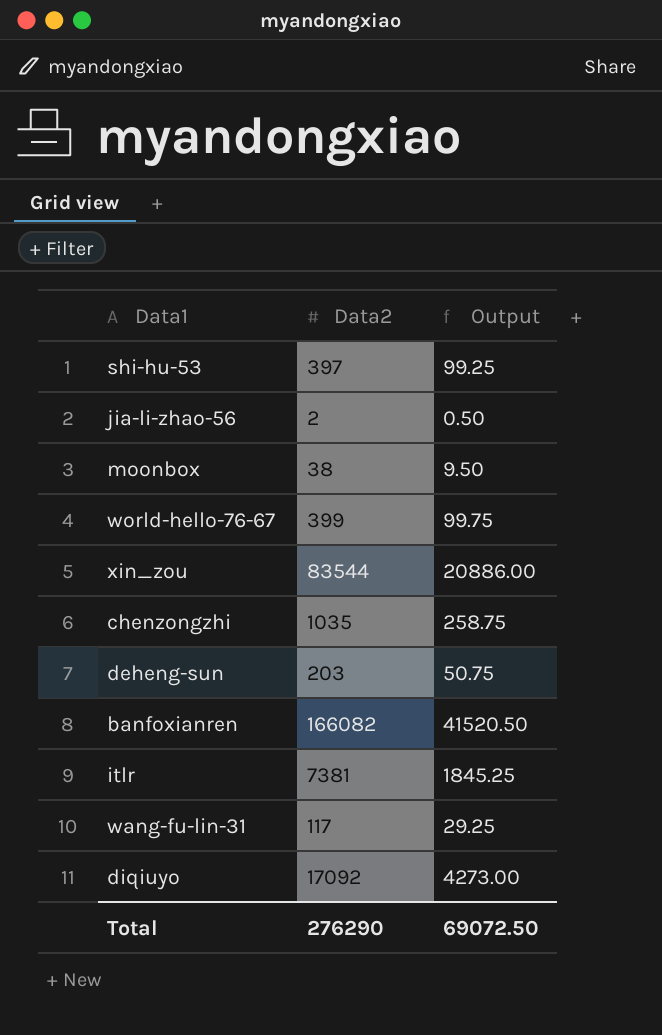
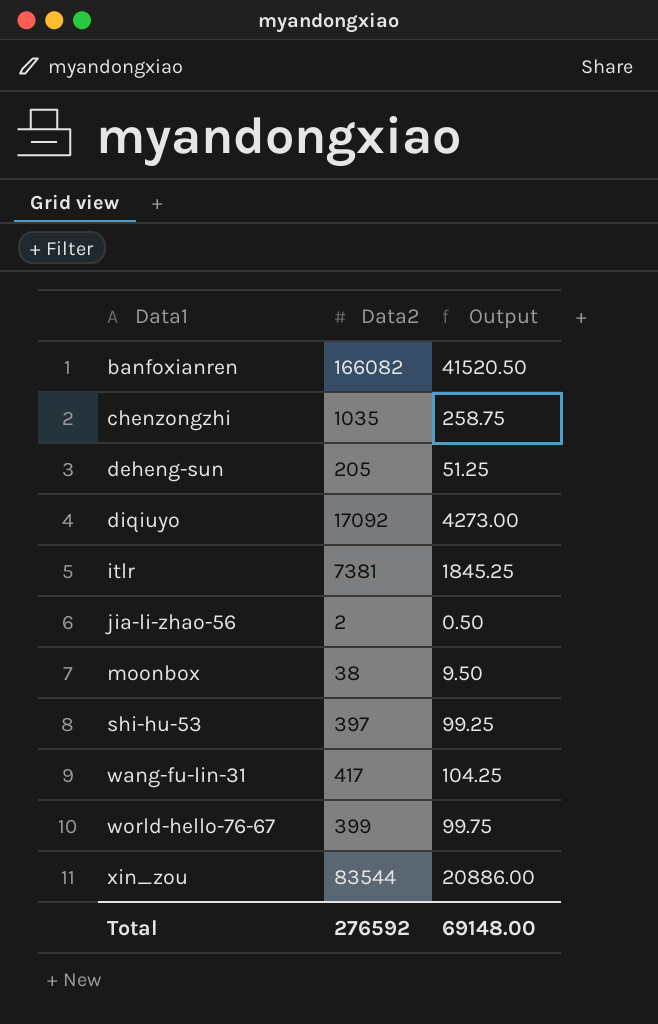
row order: none -> Data1 ascending
deheng-sun | Data2: 203 -> 205
deheng-sun | Output: 50.75 -> 51.25
wang-fu-lin-31 | Data2: 117 -> 417
wang-fu-lin-31 | Output: 29.25 -> 104.25
Total | Data2: 276290 -> 276592
Total | Output: 69072.50 -> 69148.00

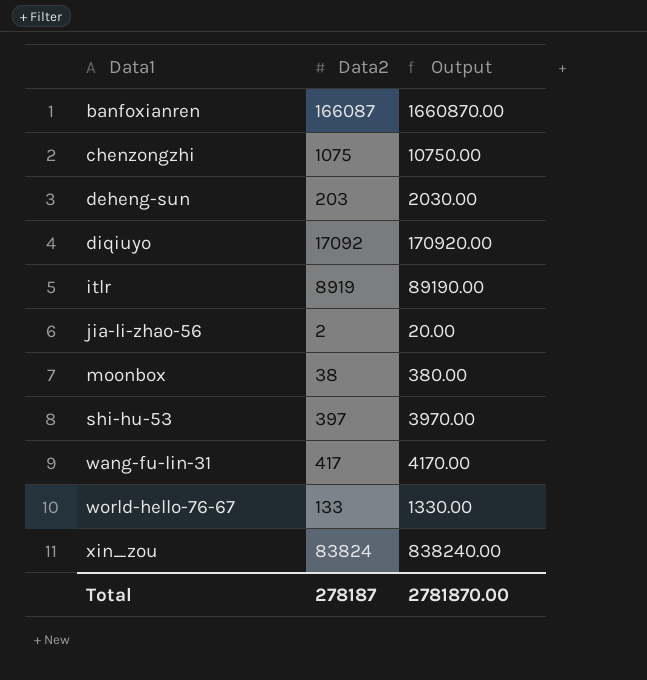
column Output | formula: [Data2] * 0.25 -> [Data2] * 10
banfoxianren | Data2: 166082 -> 166087
chenzongzhi | Data2: 1035 -> 1075
deheng-sun | Data2: 205 -> 203
itlr | Data2: 7381 -> 8919
world-hello-76-67 | Data2: 399 -> 133
xin_zou | Data2: 83544 -> 83824
Total | Data2: 276592 -> 278187
Total | Output: 69148.00 -> 2781870.00

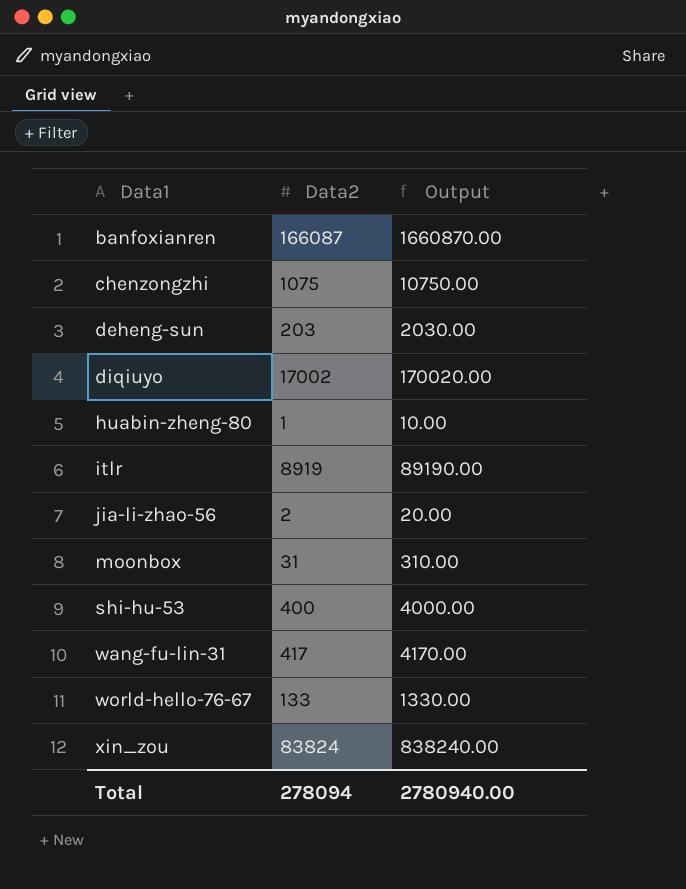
diqiuyo | Data2: 17092 -> 17002
diqiuyo | Output: 170920.00 -> 170020.00
row huabin-zheng-80: none -> 1 | 10.00
moonbox | Data2: 38 -> 31
moonbox | Output: 380.00 -> 310.00
shi-hu-53 | Data2: 397 -> 400
shi-hu-53 | Output: 3970.00 -> 4000.00
Total | Data2: 278187 -> 278094
Total | Output: 2781870.00 -> 2780940.00

